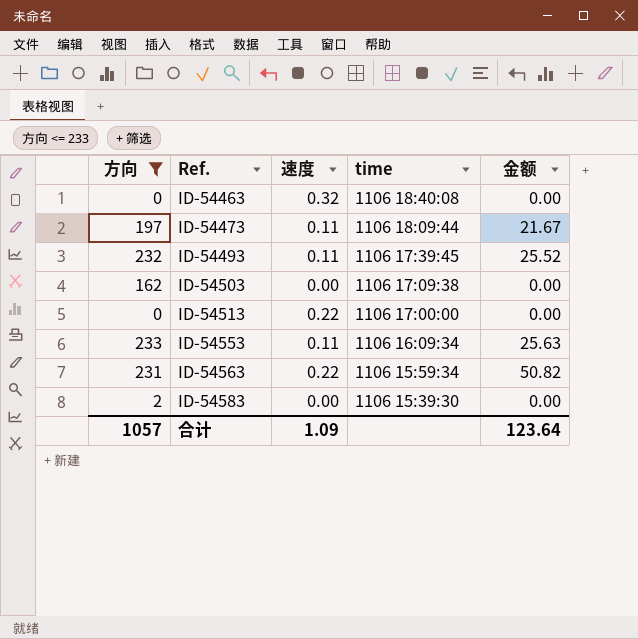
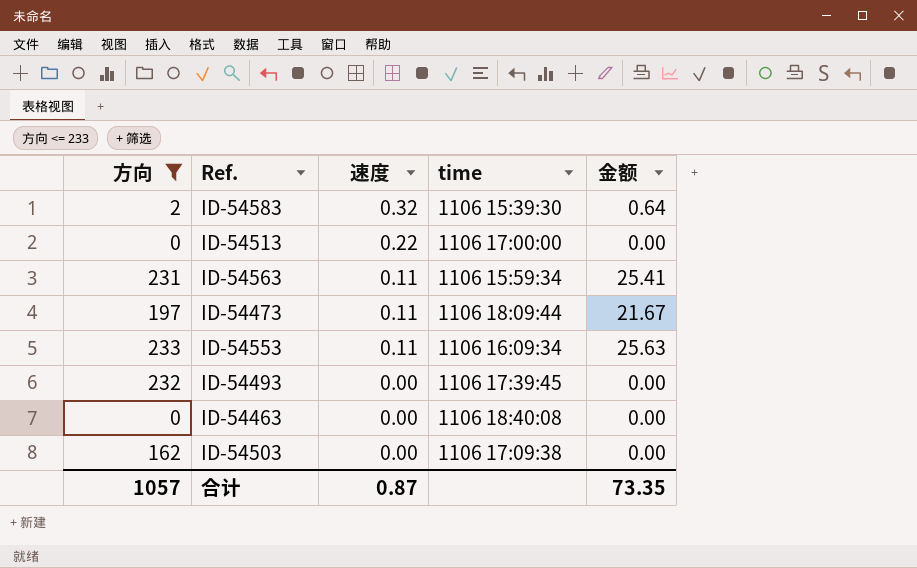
row order: Ref. ascending -> 速度 descending
ID-54583 | 速度: 0.00 -> 0.32
ID-54583 | 金额: 0.00 -> 0.64
ID-54563 | 速度: 0.22 -> 0.11
ID-54563 | 金额: 50.82 -> 25.41
ID-54493 | 速度: 0.11 -> 0.00
ID-54493 | 金额: 25.52 -> 0.00
ID-54463 | 速度: 0.32 -> 0.00
合计 | 速度: 1.09 -> 0.87
合计 | 金额: 123.64 -> 73.35

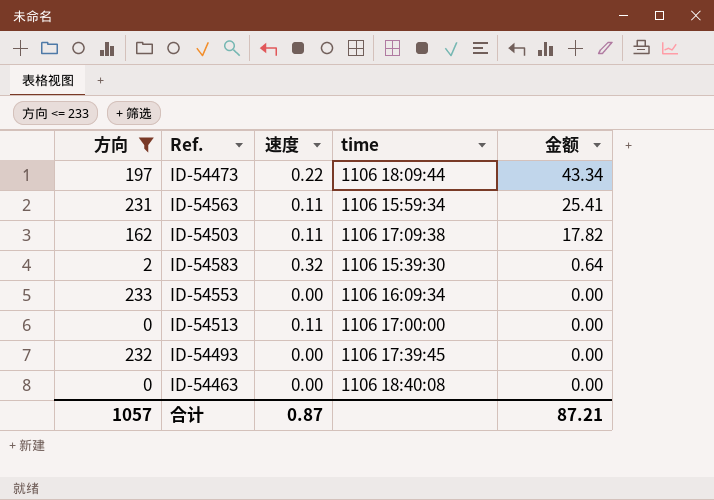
row order: 速度 descending -> 金额 descending
ID-54473 | 速度: 0.11 -> 0.22
ID-54473 | 金额: 21.67 -> 43.34
ID-54503 | 速度: 0.00 -> 0.11
ID-54503 | 金额: 0.00 -> 17.82
ID-54553 | 速度: 0.11 -> 0.00
ID-54553 | 金额: 25.63 -> 0.00
ID-54513 | 速度: 0.22 -> 0.11
合计 | 金额: 73.35 -> 87.21

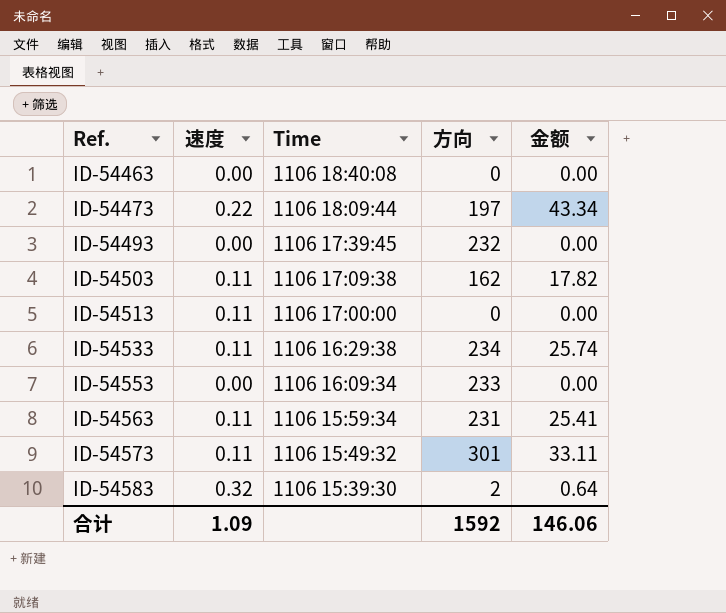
filter: 方向 <= 233 -> none
row order: 金额 descending -> Ref. ascending
column name: time -> Time
column 方向 | position: 1 -> 4
合计 | 速度: 0.87 -> 1.09
合计 | 方向: 1057 -> 1592
合计 | 金额: 87.21 -> 146.06

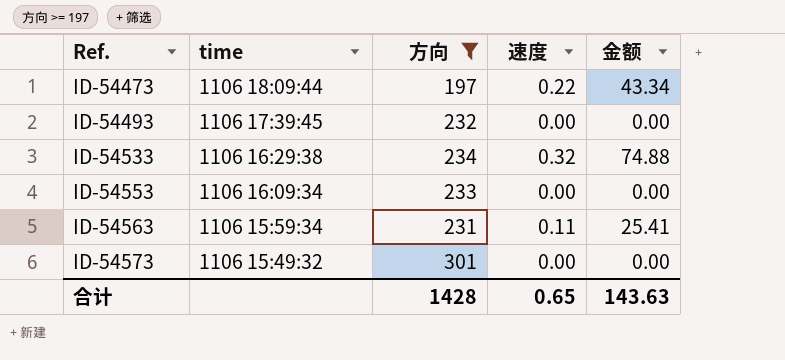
filter: none -> 方向 >= 197
column name: Time -> time
column 速度 | position: 2 -> 4
ID-54533 | 速度: 0.11 -> 0.32
ID-54533 | 金额: 25.74 -> 74.88
ID-54573 | 速度: 0.11 -> 0.00
ID-54573 | 金额: 33.11 -> 0.00
合计 | 方向: 1592 -> 1428
合计 | 速度: 1.09 -> 0.65
合计 | 金额: 146.06 -> 143.63

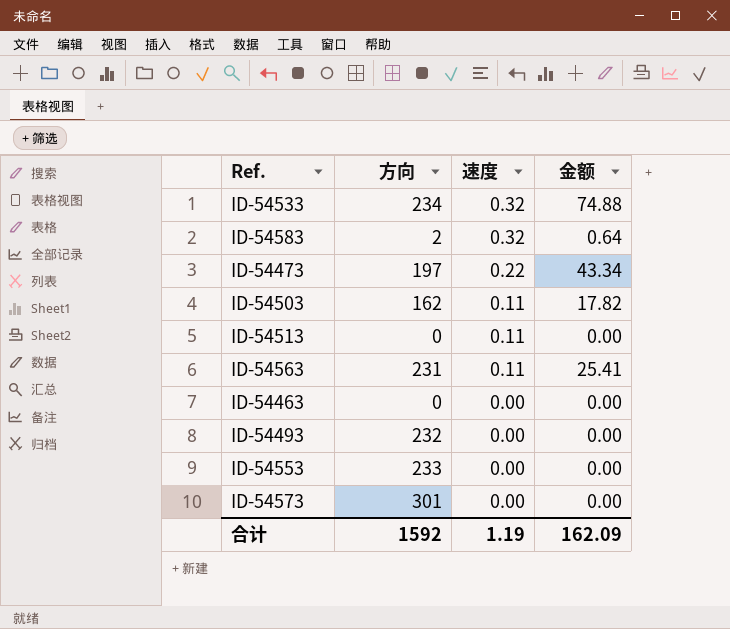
filter: 方向 >= 197 -> none
row order: Ref. ascending -> 速度 descending
column time | position: 2 -> none
合计 | 方向: 1428 -> 1592
合计 | 速度: 0.65 -> 1.19
合计 | 金额: 143.63 -> 162.09

